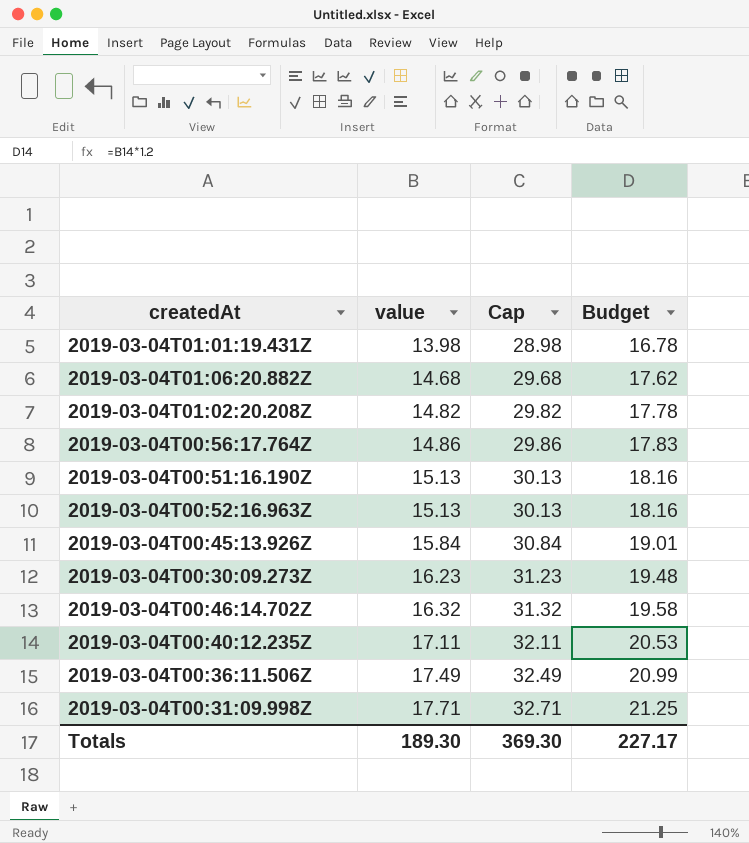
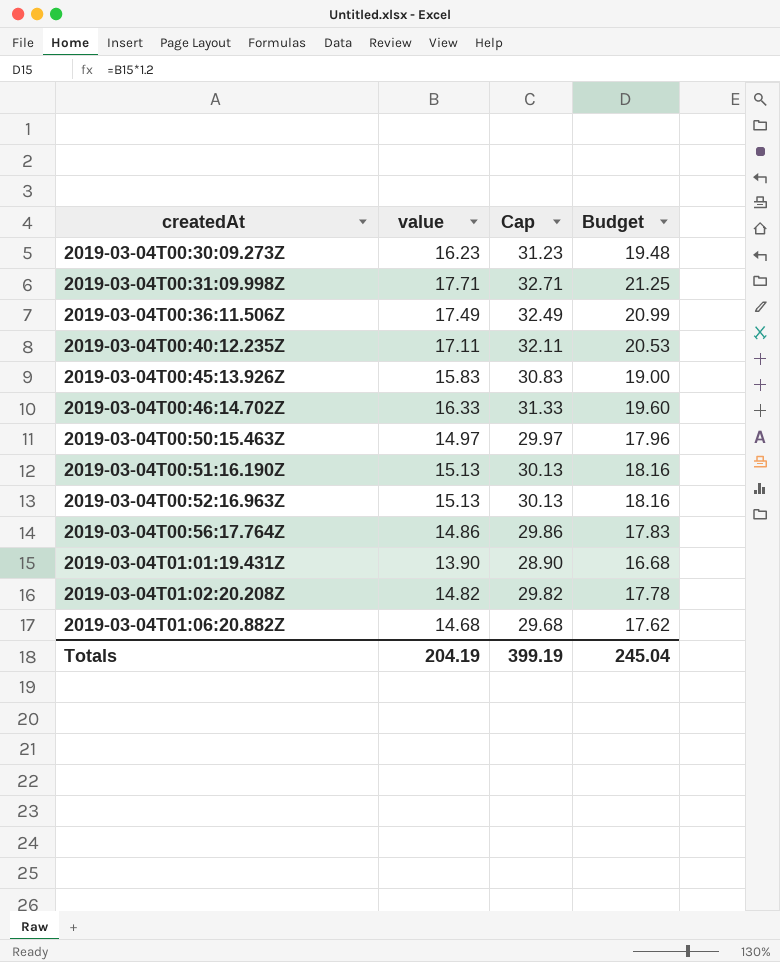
row order: value ascending -> createdAt ascending
2019-03-04T00:45:13.926Z | value: 15.84 -> 15.83
2019-03-04T00:45:13.926Z | Cap: 30.84 -> 30.83
2019-03-04T00:45:13.926Z | Budget: 19.01 -> 19.00
2019-03-04T00:46:14.702Z | value: 16.32 -> 16.33
2019-03-04T00:46:14.702Z | Cap: 31.32 -> 31.33
2019-03-04T00:46:14.702Z | Budget: 19.58 -> 19.60
row 2019-03-04T00:50:15.463Z: none -> 14.97 | 29.97 | 17.96
2019-03-04T01:01:19.431Z | value: 13.98 -> 13.90
2019-03-04T01:01:19.431Z | Cap: 28.98 -> 28.90
2019-03-04T01:01:19.431Z | Budget: 16.78 -> 16.68
Totals | value: 189.30 -> 204.19
Totals | Cap: 369.30 -> 399.19
Totals | Budget: 227.17 -> 245.04

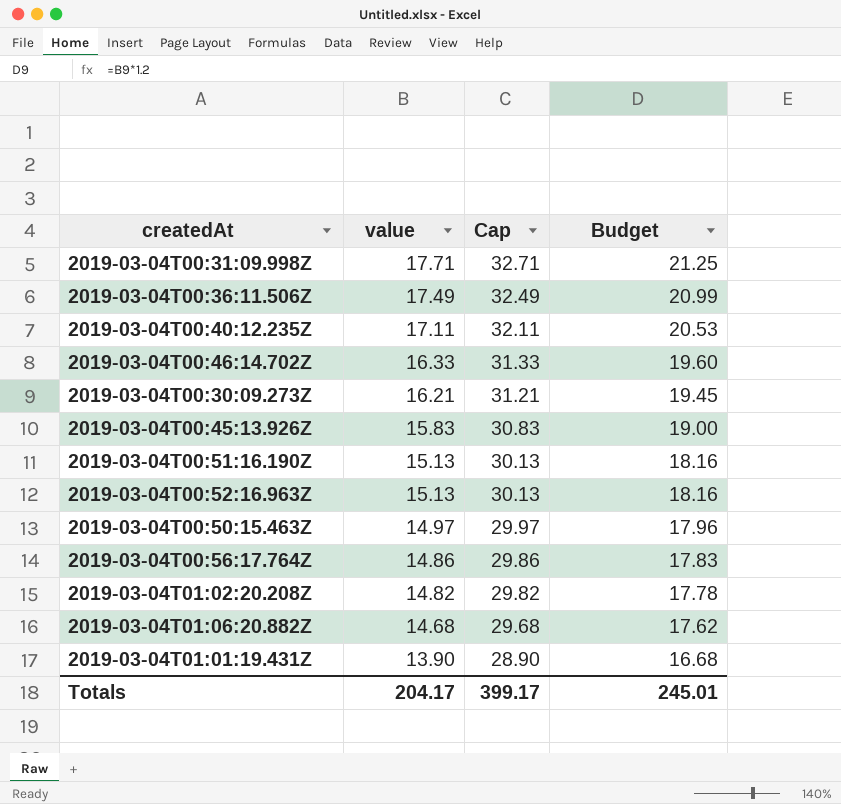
row order: createdAt ascending -> value descending
2019-03-04T00:30:09.273Z | value: 16.23 -> 16.21
2019-03-04T00:30:09.273Z | Cap: 31.23 -> 31.21
2019-03-04T00:30:09.273Z | Budget: 19.48 -> 19.45
Totals | value: 204.19 -> 204.17
Totals | Cap: 399.19 -> 399.17
Totals | Budget: 245.04 -> 245.01

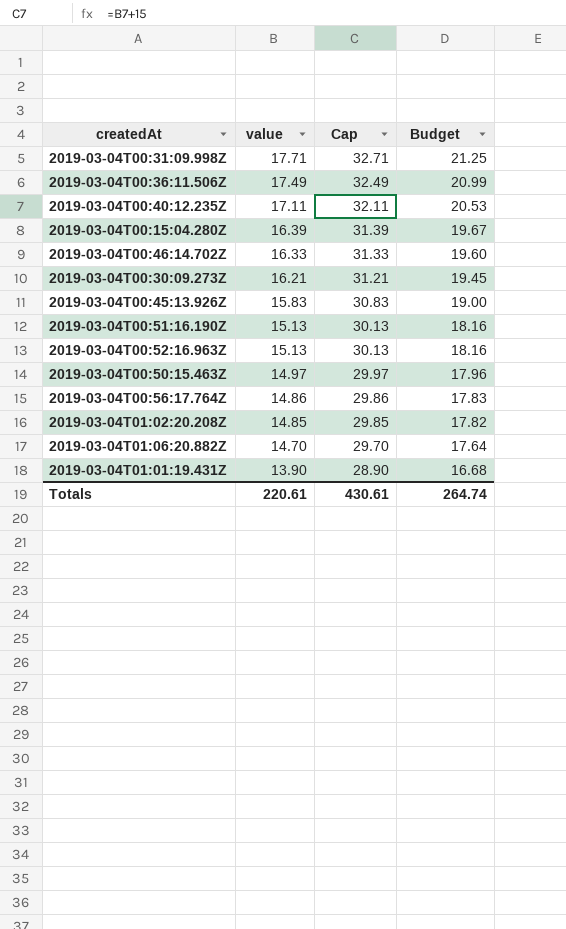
row 2019-03-04T00:15:04.280Z: none -> 16.39 | 31.39 | 19.67
2019-03-04T01:02:20.208Z | value: 14.82 -> 14.85
2019-03-04T01:02:20.208Z | Cap: 29.82 -> 29.85
2019-03-04T01:02:20.208Z | Budget: 17.78 -> 17.82
2019-03-04T01:06:20.882Z | value: 14.68 -> 14.70
2019-03-04T01:06:20.882Z | Cap: 29.68 -> 29.70
2019-03-04T01:06:20.882Z | Budget: 17.62 -> 17.64
Totals | value: 204.17 -> 220.61
Totals | Cap: 399.17 -> 430.61
Totals | Budget: 245.01 -> 264.74

